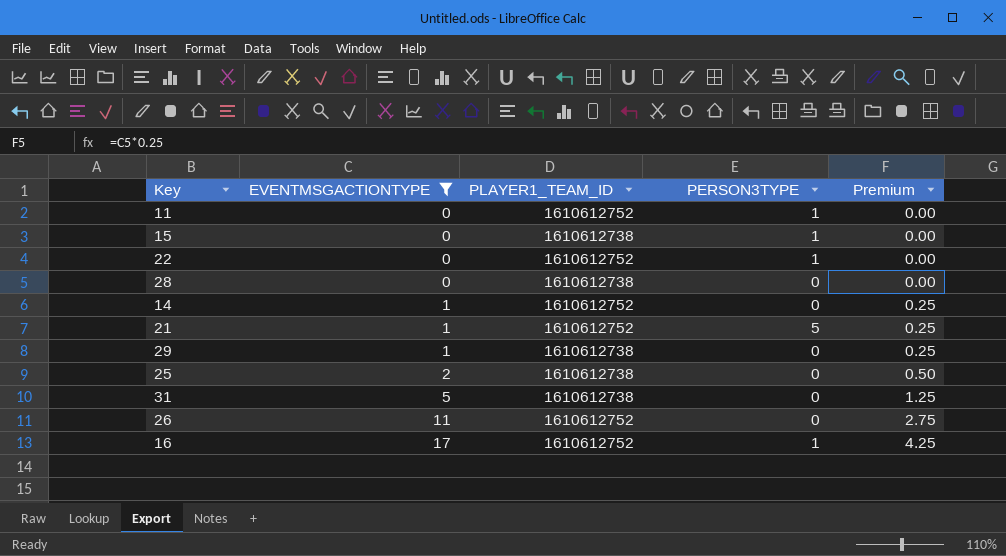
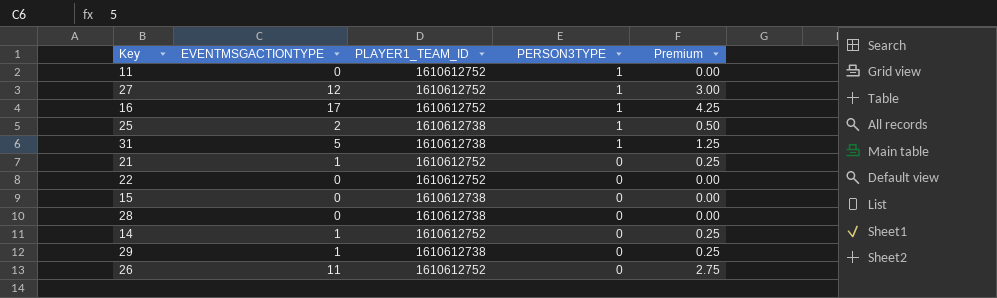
filter: EVENTMSGACTIONTYPE != 12 -> none
row order: EVENTMSGACTIONTYPE ascending -> PERSON3TYPE descending
25 | PERSON3TYPE: 0 -> 1
31 | PERSON3TYPE: 0 -> 1
21 | PERSON3TYPE: 5 -> 0
22 | PERSON3TYPE: 1 -> 0
15 | PERSON3TYPE: 1 -> 0

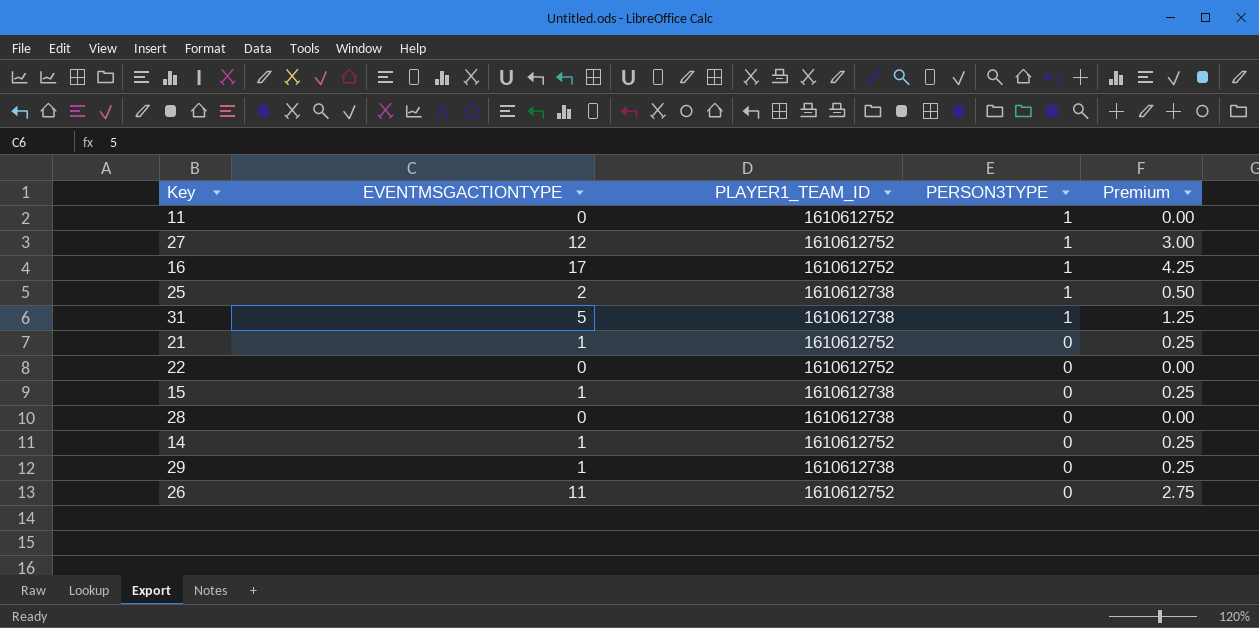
15 | EVENTMSGACTIONTYPE: 0 -> 1
15 | Premium: 0.00 -> 0.25

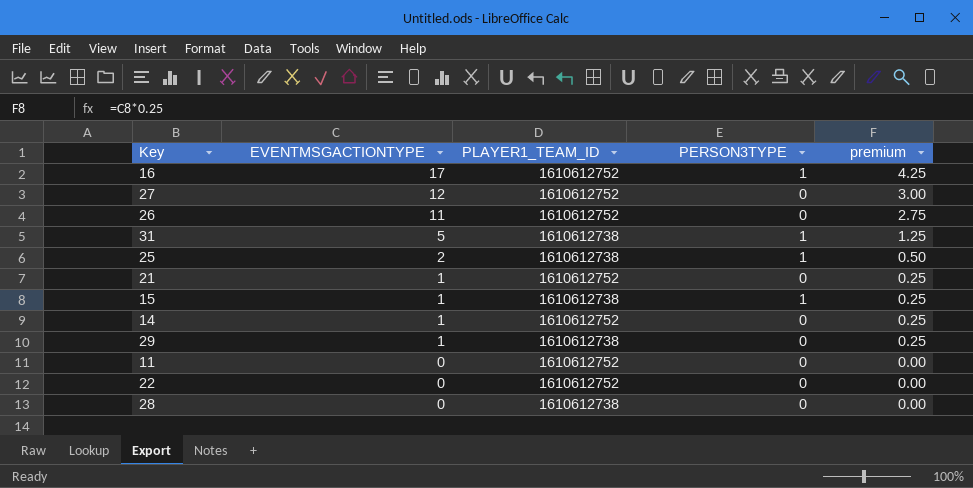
row order: PERSON3TYPE descending -> EVENTMSGACTIONTYPE descending
column name: Premium -> premium
27 | PERSON3TYPE: 1 -> 0
15 | PERSON3TYPE: 0 -> 1
11 | PERSON3TYPE: 1 -> 0

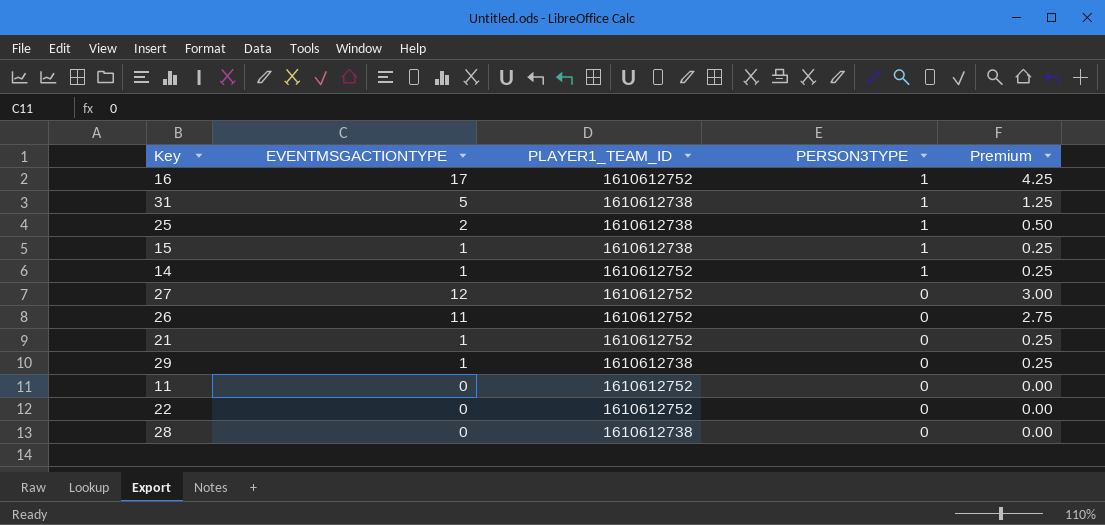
row order: EVENTMSGACTIONTYPE descending -> PERSON3TYPE descending
column name: premium -> Premium
14 | PERSON3TYPE: 0 -> 1

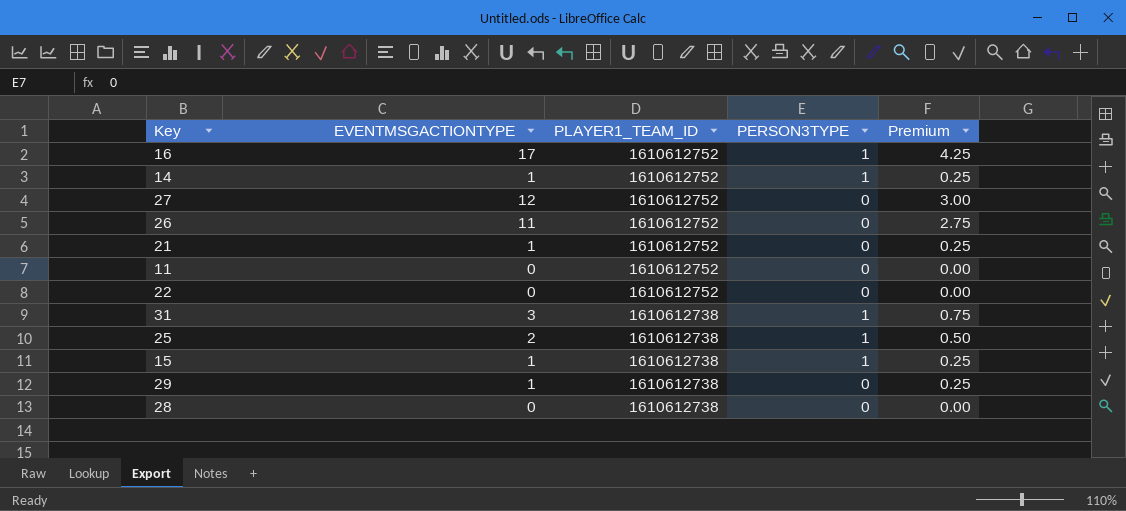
row order: PERSON3TYPE descending -> PLAYER1_TEAM_ID descending
31 | EVENTMSGACTIONTYPE: 5 -> 3
31 | Premium: 1.25 -> 0.75

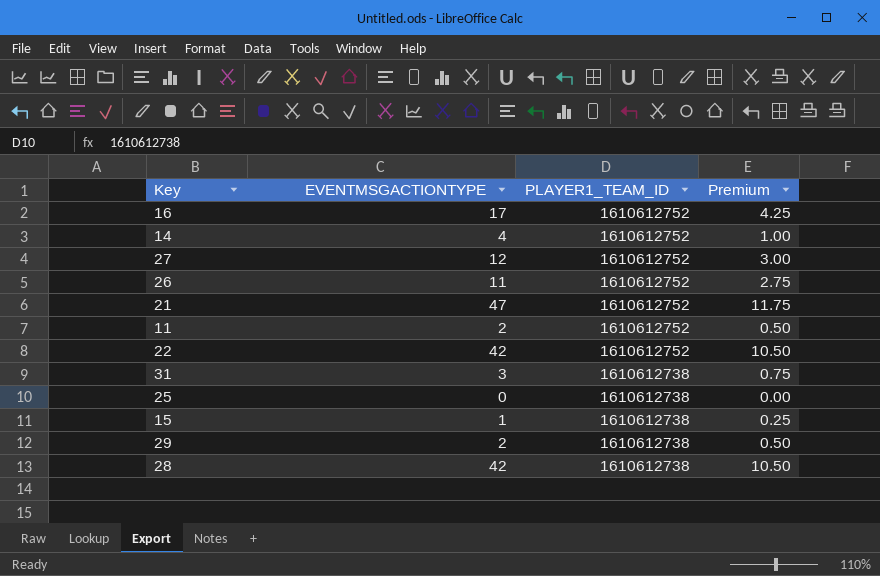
column PERSON3TYPE | position: 4 -> none
14 | EVENTMSGACTIONTYPE: 1 -> 4
14 | Premium: 0.25 -> 1.00
21 | EVENTMSGACTIONTYPE: 1 -> 47
21 | Premium: 0.25 -> 11.75
11 | EVENTMSGACTIONTYPE: 0 -> 2
11 | Premium: 0.00 -> 0.50
22 | EVENTMSGACTIONTYPE: 0 -> 42
22 | Premium: 0.00 -> 10.50
25 | EVENTMSGACTIONTYPE: 2 -> 0
25 | Premium: 0.50 -> 0.00
29 | EVENTMSGACTIONTYPE: 1 -> 2
29 | Premium: 0.25 -> 0.50
28 | EVENTMSGACTIONTYPE: 0 -> 42
28 | Premium: 0.00 -> 10.50

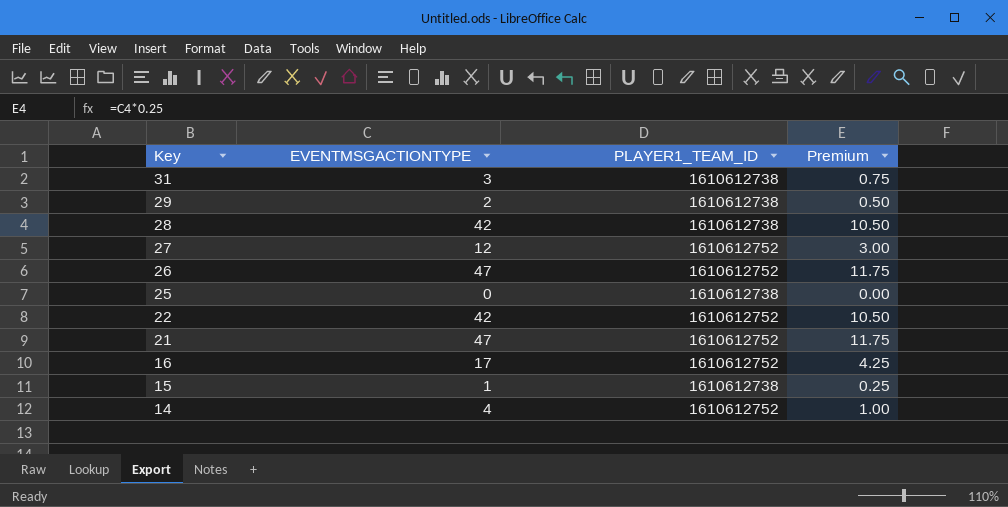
row order: PLAYER1_TEAM_ID descending -> Key descending
row 11: 2 | 1610612752 | 0.50 -> none
26 | EVENTMSGACTIONTYPE: 11 -> 47
26 | Premium: 2.75 -> 11.75

